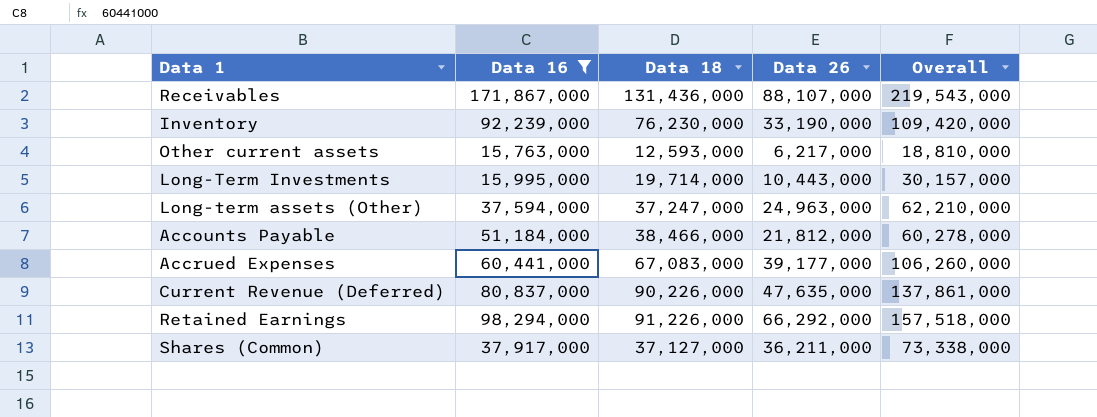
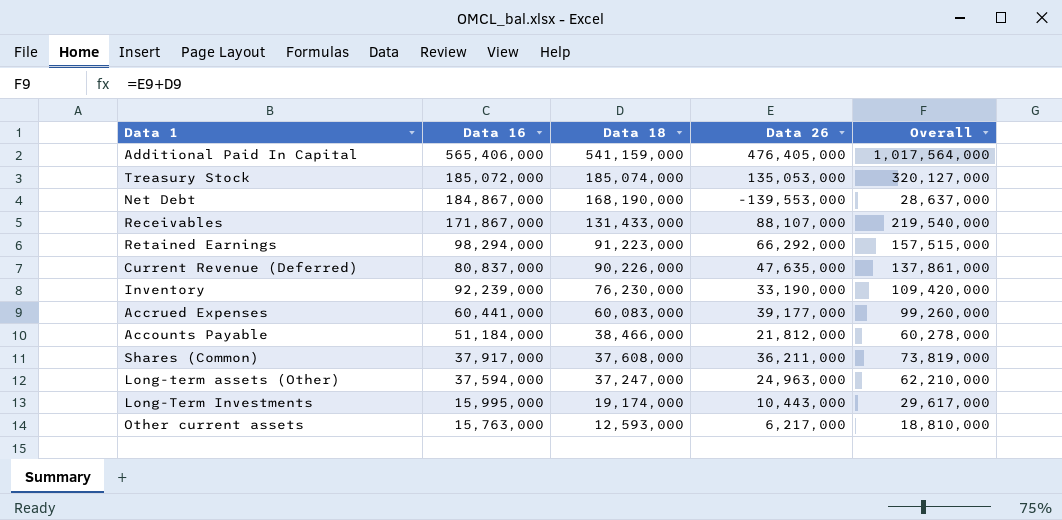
filter: Data 16 <= 171,867,000 -> none
row order: none -> Data 18 descending
Receivables | Data 18: 131,436,000 -> 131,433,000
Receivables | Overall: 219,543,000 -> 219,540,000
Retained Earnings | Data 18: 91,226,000 -> 91,223,000
Retained Earnings | Overall: 157,518,000 -> 157,515,000
Accrued Expenses | Data 18: 67,083,000 -> 60,083,000
Accrued Expenses | Overall: 106,260,000 -> 99,260,000
Shares (Common) | Data 18: 37,127,000 -> 37,608,000
Shares (Common) | Overall: 73,338,000 -> 73,819,000
Long-Term Investments | Data 18: 19,714,000 -> 19,174,000
Long-Term Investments | Overall: 30,157,000 -> 29,617,000

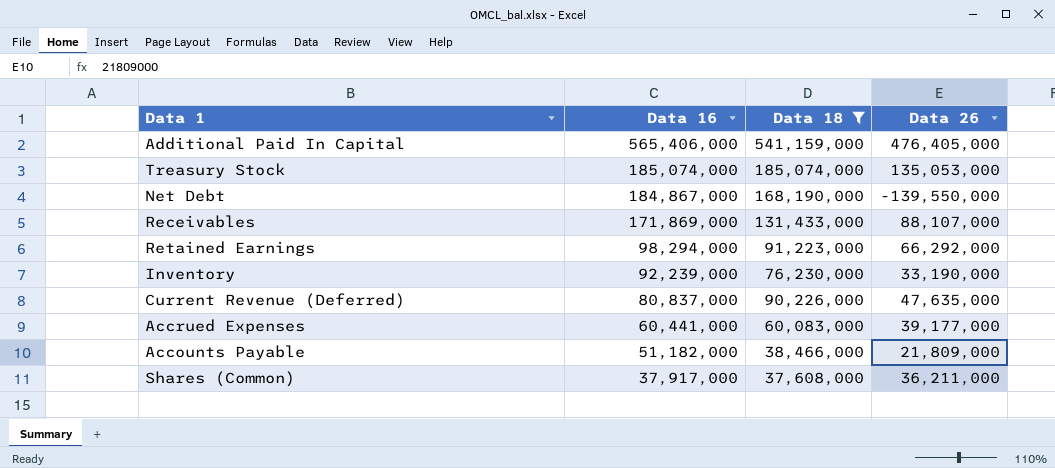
filter: none -> Data 18 >= 37,608,000
row order: Data 18 descending -> Data 16 descending
column Overall | formula: [Data 18] + [Data 26] -> none
Treasury Stock | Data 16: 185,072,000 -> 185,074,000
Net Debt | Data 26: -139,553,000 -> -139,550,000
Receivables | Data 16: 171,867,000 -> 171,869,000
Accounts Payable | Data 16: 51,184,000 -> 51,182,000
Accounts Payable | Data 26: 21,812,000 -> 21,809,000

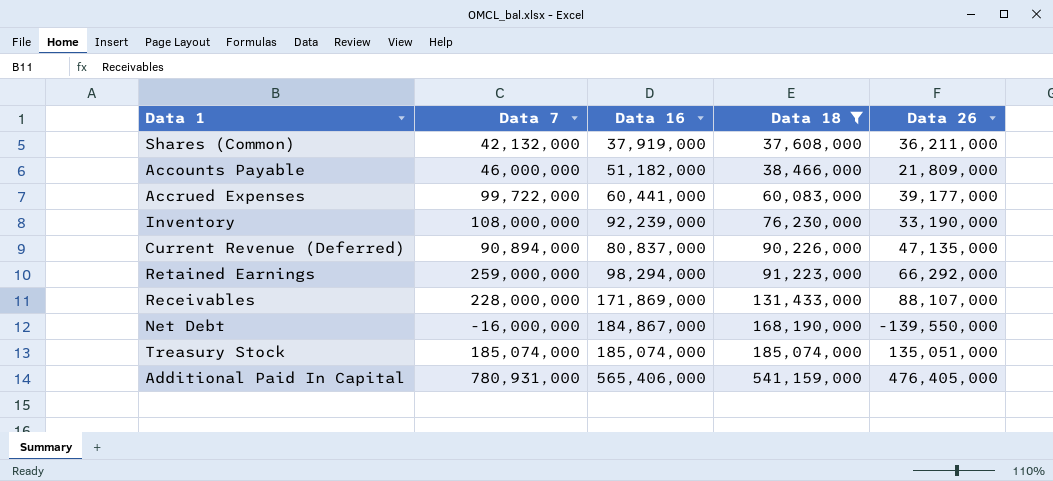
row order: Data 16 descending -> Data 18 ascending
column Data 7 | position: none -> 2
Shares (Common) | Data 16: 37,917,000 -> 37,919,000
Current Revenue (Deferred) | Data 26: 47,635,000 -> 47,135,000
Treasury Stock | Data 26: 135,053,000 -> 135,051,000

